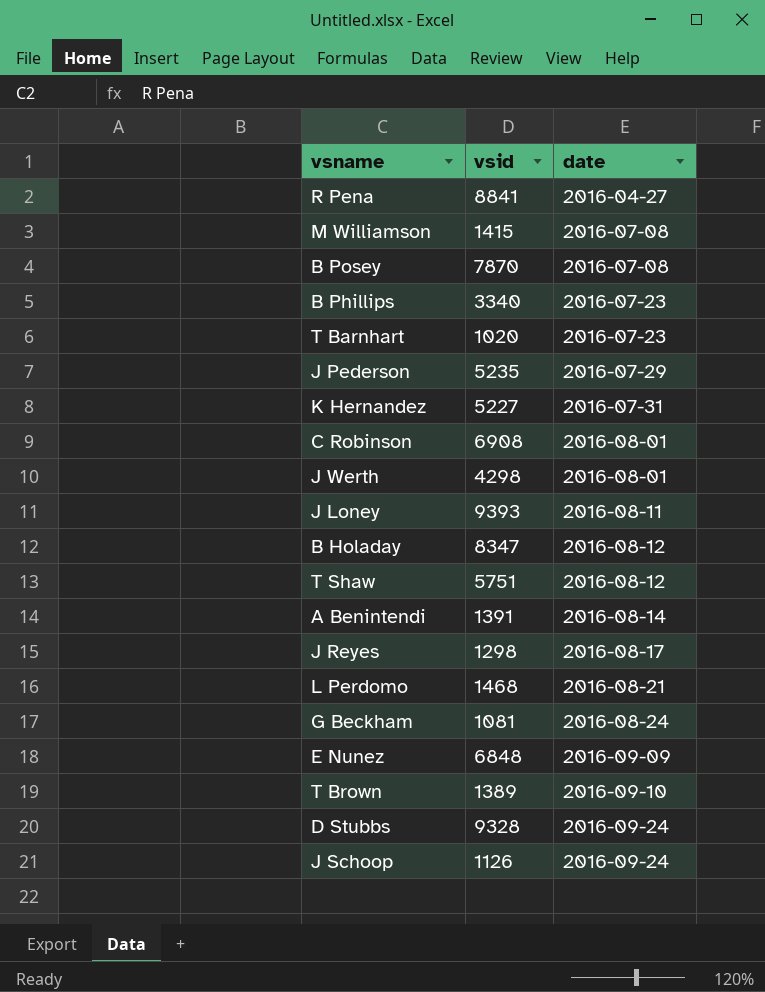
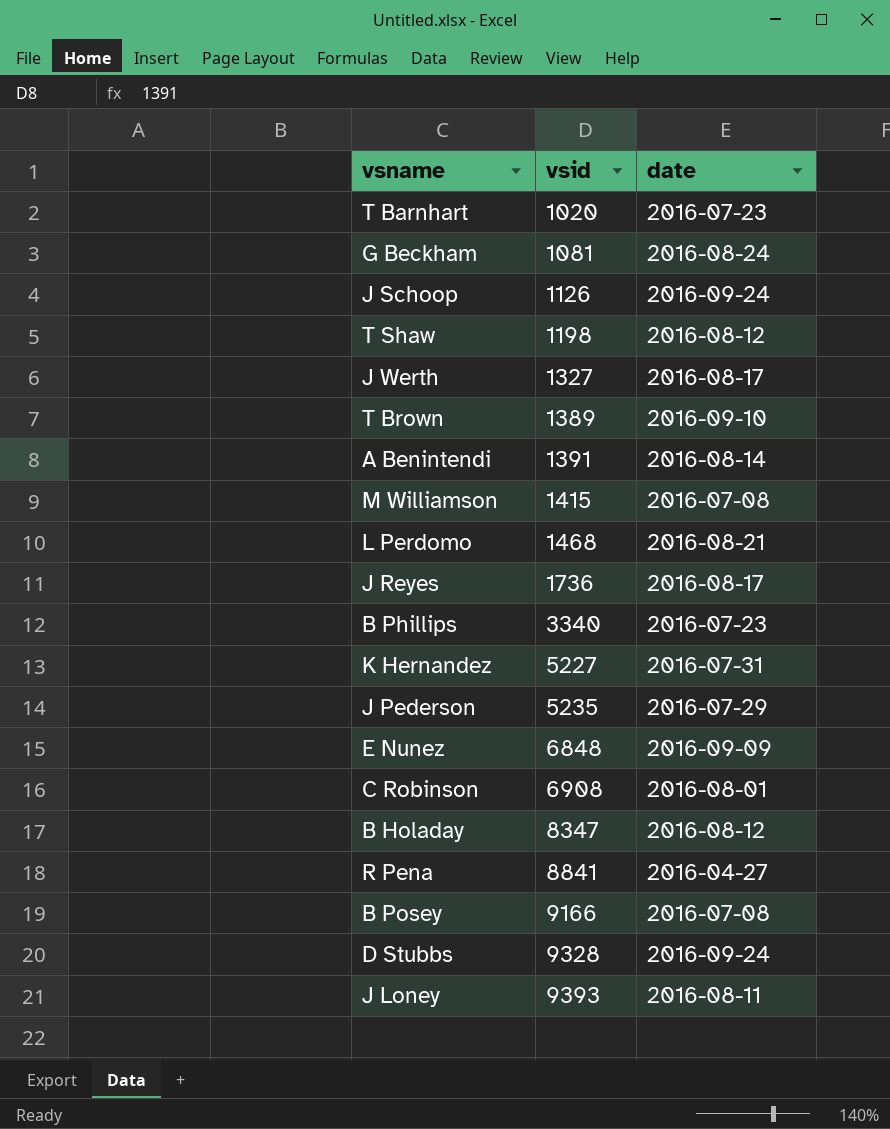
row order: date ascending -> vsid ascending
T Shaw | vsid: 5751 -> 1198
J Werth | vsid: 4298 -> 1327
J Werth | date: 2016-08-01 -> 2016-08-17
J Reyes | vsid: 1298 -> 1736
B Posey | vsid: 7870 -> 9166

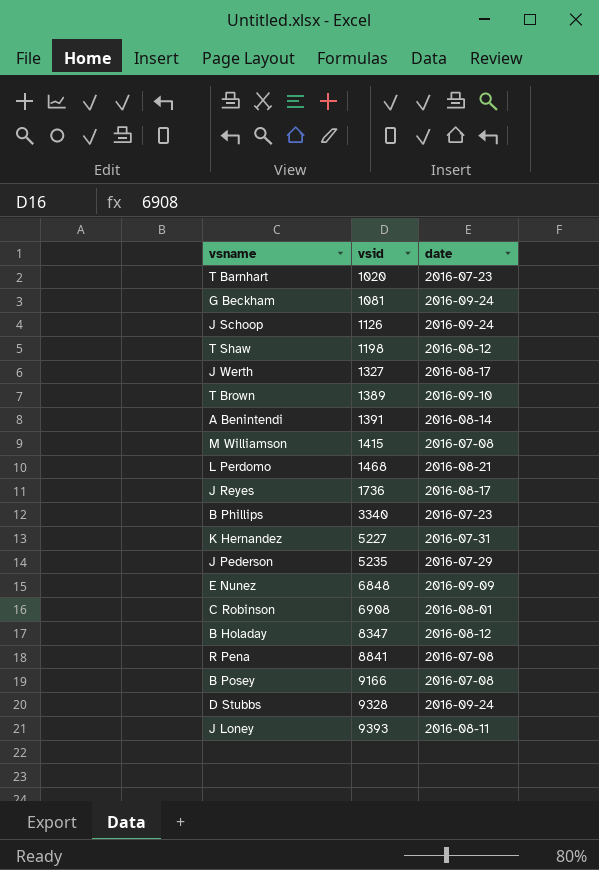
G Beckham | date: 2016-08-24 -> 2016-09-24
R Pena | date: 2016-04-27 -> 2016-07-08

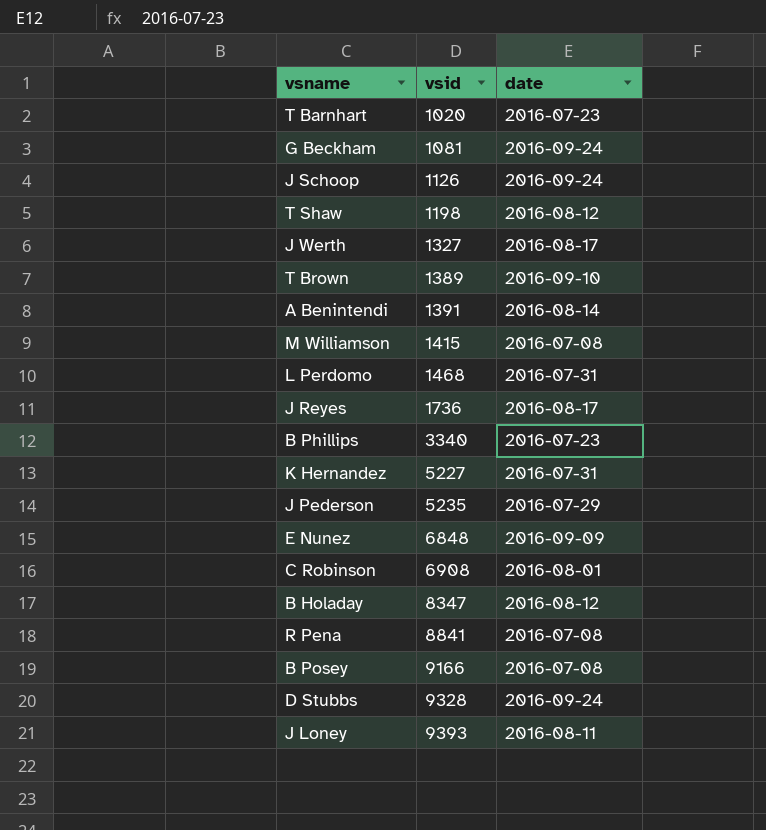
L Perdomo | date: 2016-08-21 -> 2016-07-31

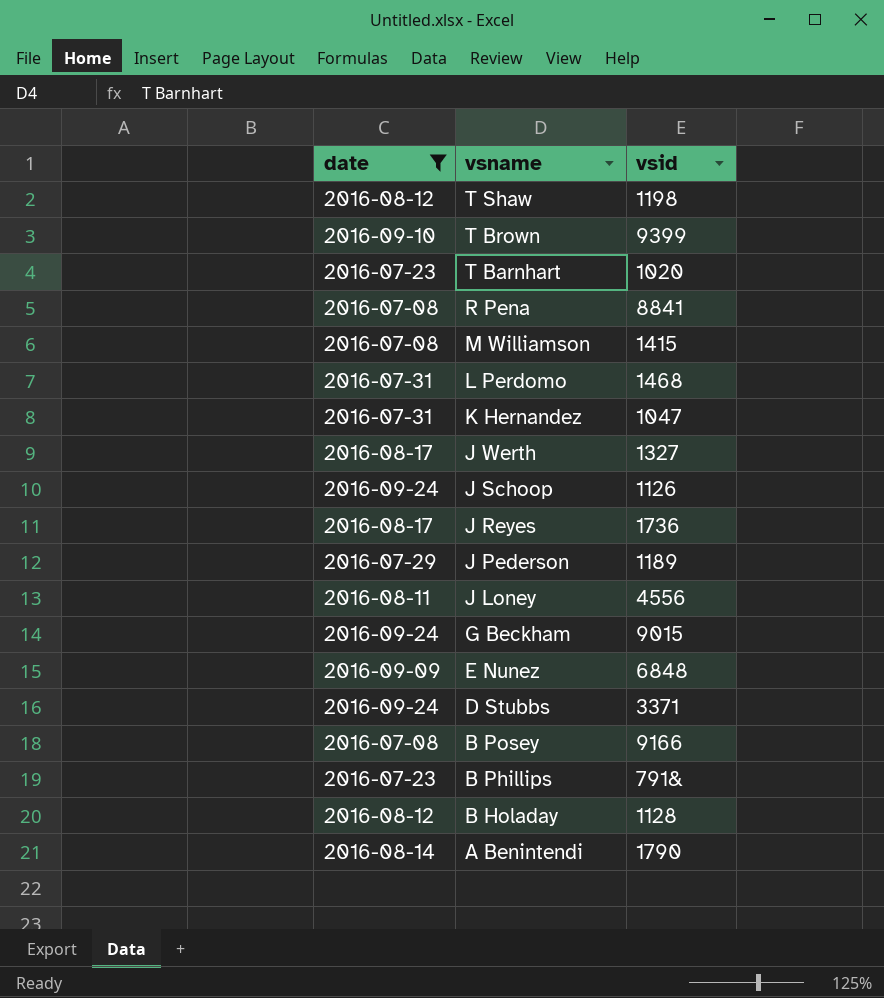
filter: none -> date != 2016-08-01
row order: vsid ascending -> vsname descending
column date | position: 3 -> 1
T Brown | vsid: 1389 -> 9399
K Hernandez | vsid: 5227 -> 1047
J Pederson | vsid: 5235 -> 1189
J Loney | vsid: 9393 -> 4556
G Beckham | vsid: 1081 -> 9015
D Stubbs | vsid: 9328 -> 3371
B Phillips | vsid: 3340 -> 791&
B Holaday | vsid: 8347 -> 1128
A Benintendi | vsid: 1391 -> 1790

